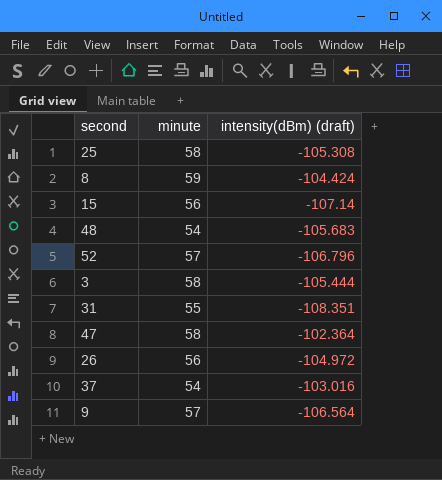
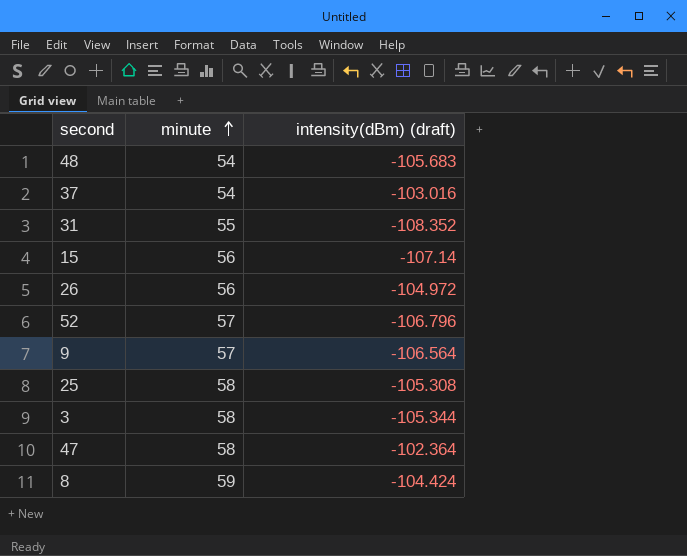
row order: none -> minute ascending
31 | intensity(dBm) (draft): -108.351 -> -108.352
3 | intensity(dBm) (draft): -105.444 -> -105.344

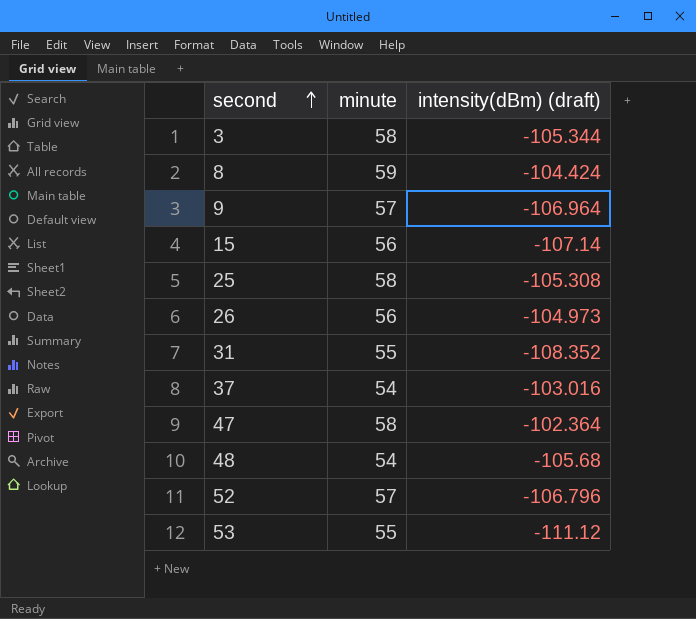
row order: minute ascending -> second ascending
9 | intensity(dBm) (draft): -106.564 -> -106.964
26 | intensity(dBm) (draft): -104.972 -> -104.973
48 | intensity(dBm) (draft): -105.683 -> -105.68
row 53: none -> 55 | -111.12

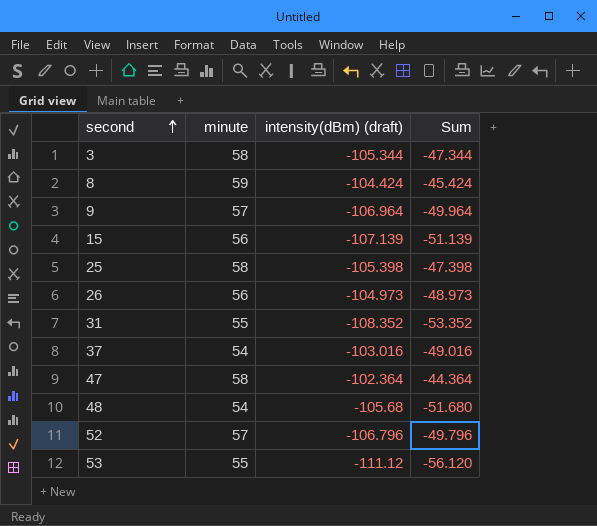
column Sum | formula: none -> [minute] + [intensity(dBm) (draft)]
15 | intensity(dBm) (draft): -107.14 -> -107.139
25 | intensity(dBm) (draft): -105.308 -> -105.398

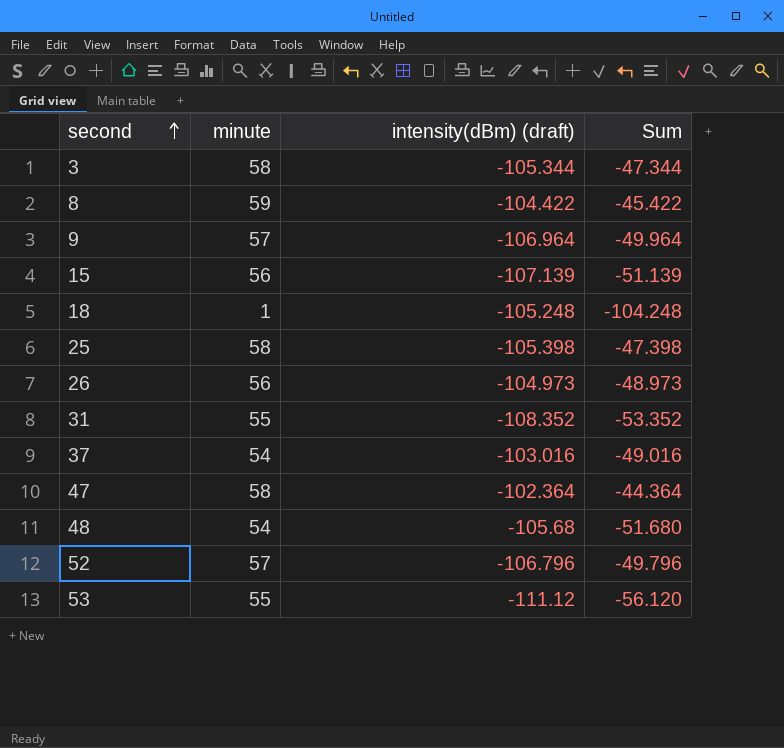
8 | intensity(dBm) (draft): -104.424 -> -104.422
8 | Sum: -45.424 -> -45.422
row 18: none -> 1 | -105.248 | -104.248

